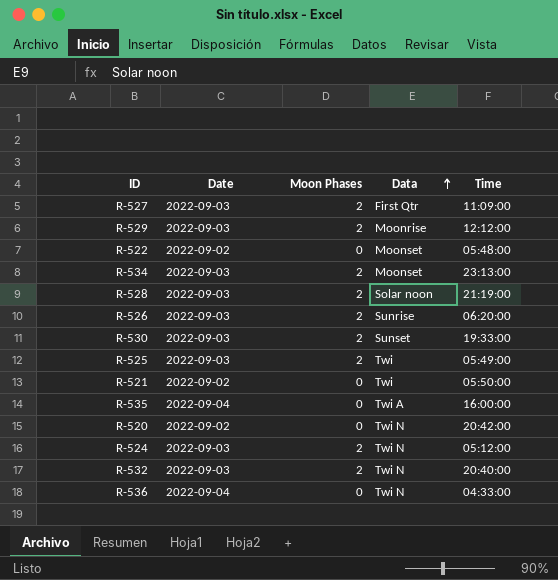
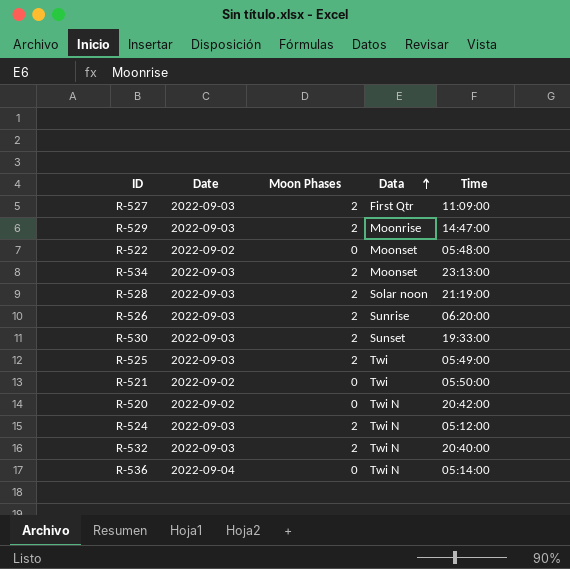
row R-535: 2022-09-04 | 0 | Twi A | 16:00:00 -> none
R-529 | Time: 12:12:00 -> 14:47:00
R-536 | Time: 04:33:00 -> 05:14:00

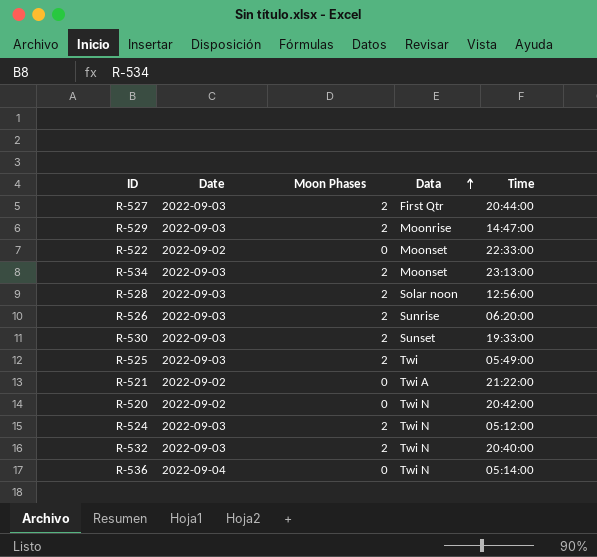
R-527 | Time: 11:09:00 -> 20:44:00
R-522 | Time: 05:48:00 -> 22:33:00
R-528 | Time: 21:19:00 -> 12:56:00
R-521 | Data: Twi -> Twi A
R-521 | Time: 05:50:00 -> 21:22:00

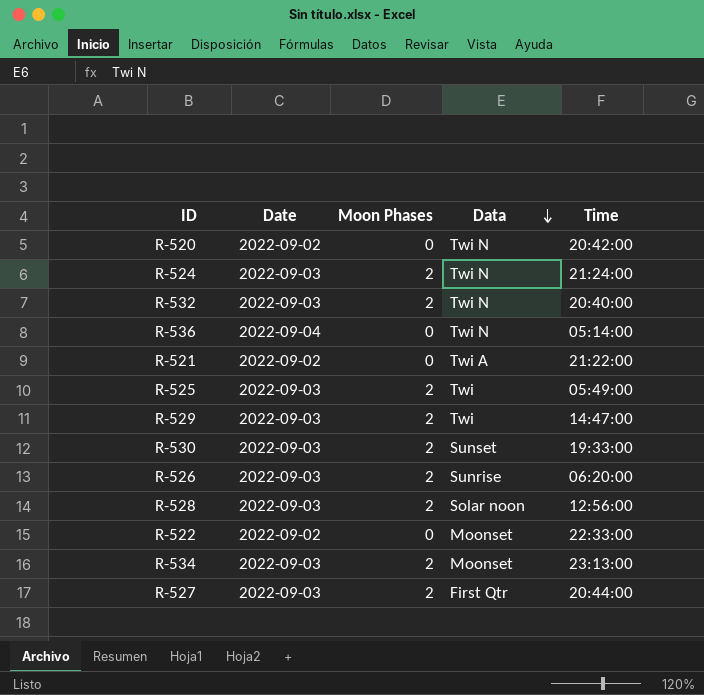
row order: Data ascending -> Data descending
R-524 | Time: 05:12:00 -> 21:24:00
R-529 | Data: Moonrise -> Twi

